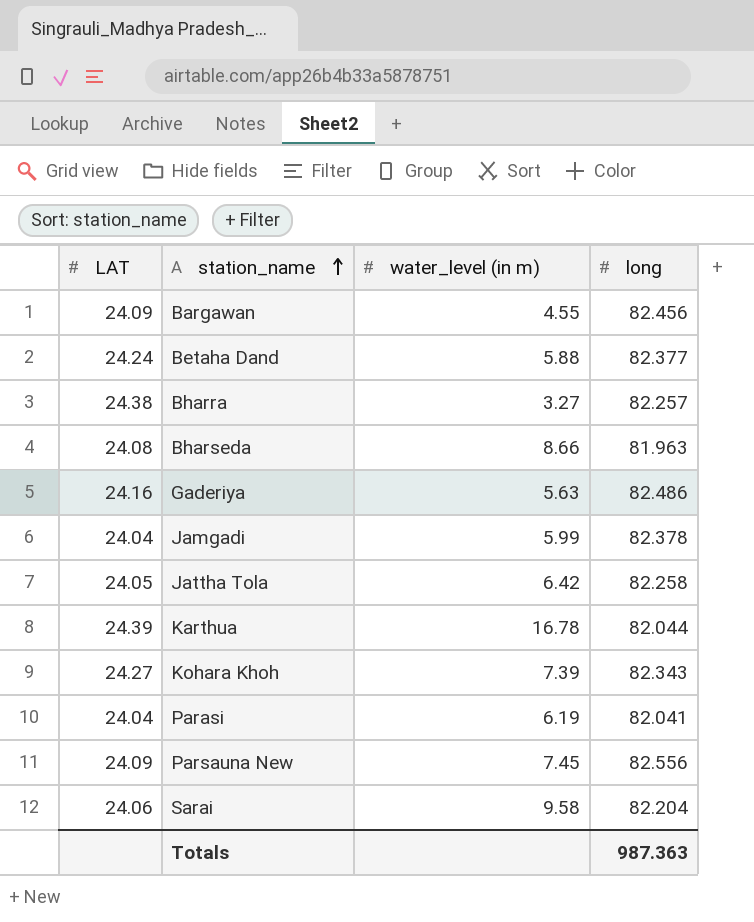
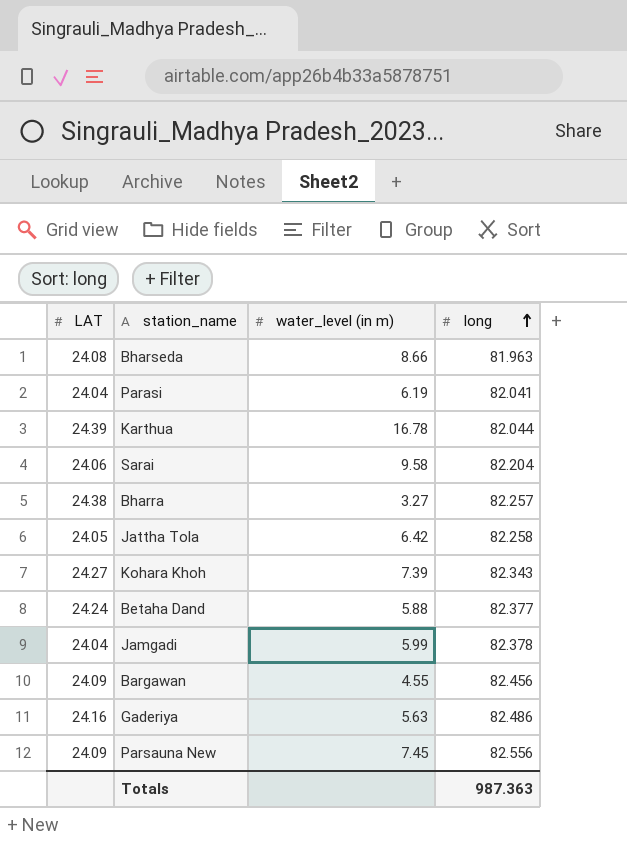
row order: station_name ascending -> long ascending

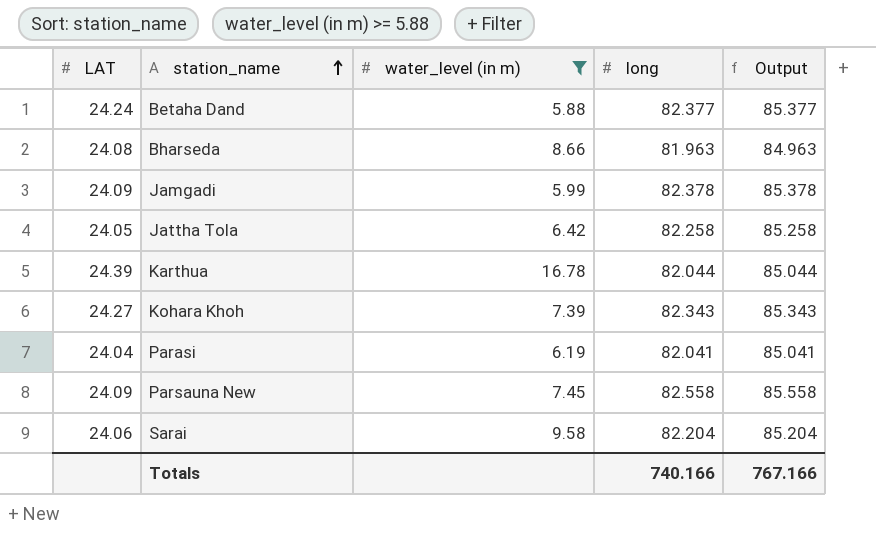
filter: none -> water_level (in m) >= 5.88
row order: long ascending -> station_name ascending
column Output | formula: none -> [long] + 3
Jamgadi | LAT: 24.04 -> 24.09
Parsauna New | long: 82.556 -> 82.558
Totals | long: 987.363 -> 740.166

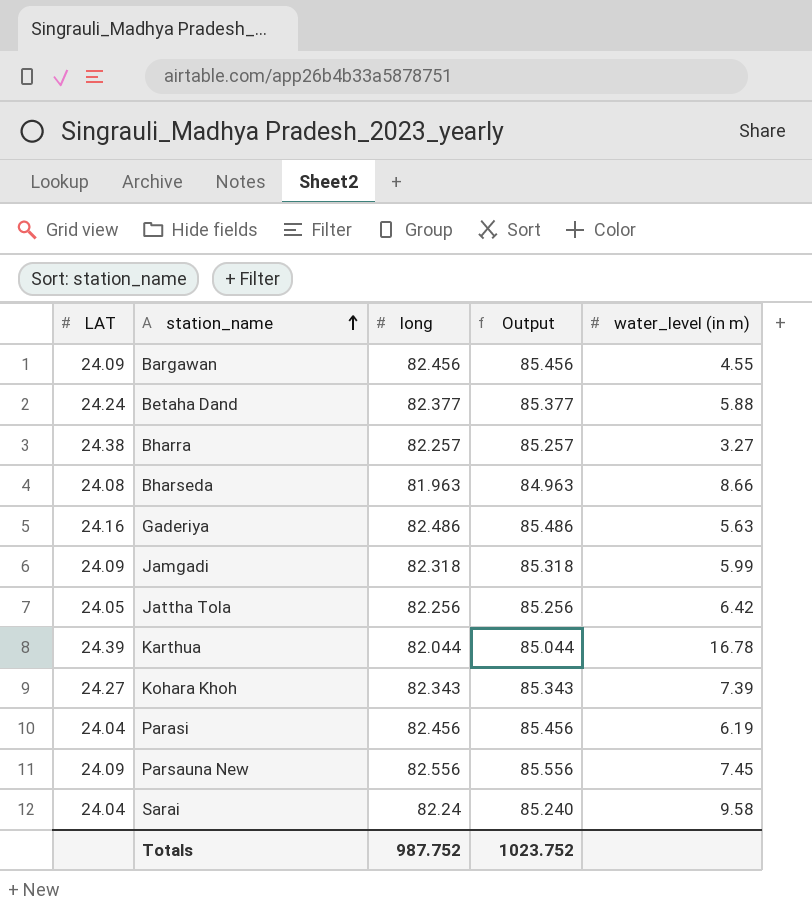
filter: water_level (in m) >= 5.88 -> none
column water_level (in m) | position: 3 -> 5
Jamgadi | long: 82.378 -> 82.318
Jamgadi | Output: 85.378 -> 85.318
Jattha Tola | long: 82.258 -> 82.256
Jattha Tola | Output: 85.258 -> 85.256
Parasi | long: 82.041 -> 82.456
Parasi | Output: 85.041 -> 85.456
Parsauna New | long: 82.558 -> 82.556
Parsauna New | Output: 85.558 -> 85.556
Sarai | LAT: 24.06 -> 24.04
Sarai | long: 82.204 -> 82.24
Sarai | Output: 85.204 -> 85.240
Totals | long: 740.166 -> 987.752
Totals | Output: 767.166 -> 1023.752

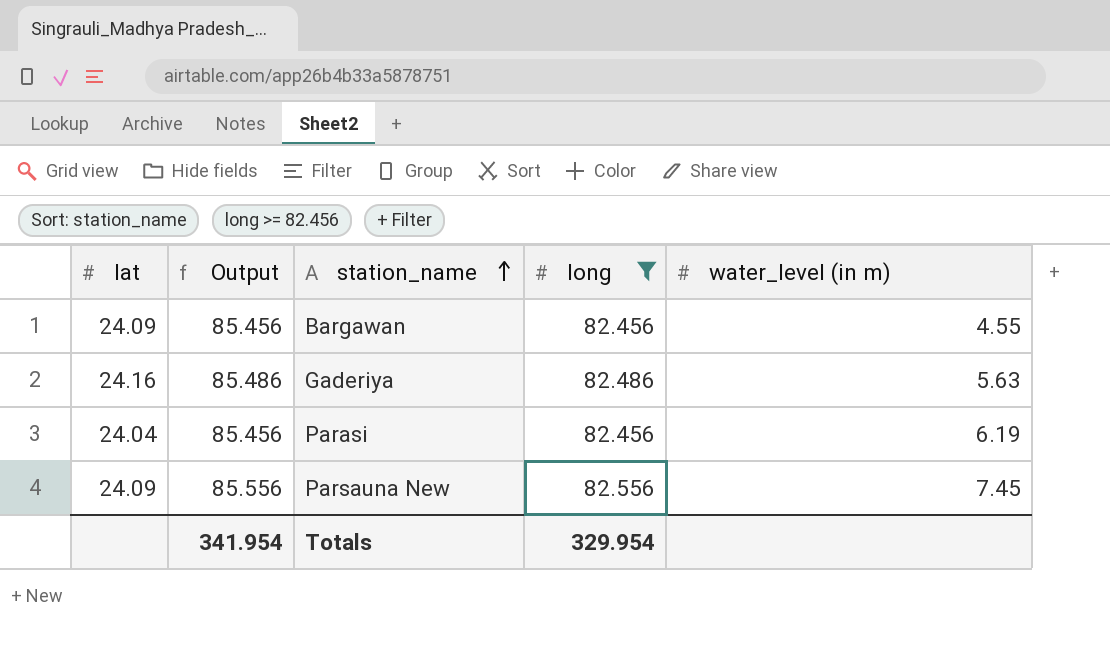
filter: none -> long >= 82.456
column name: LAT -> lat
column Output | position: 4 -> 2
Totals | Output: 1023.752 -> 341.954
Totals | long: 987.752 -> 329.954

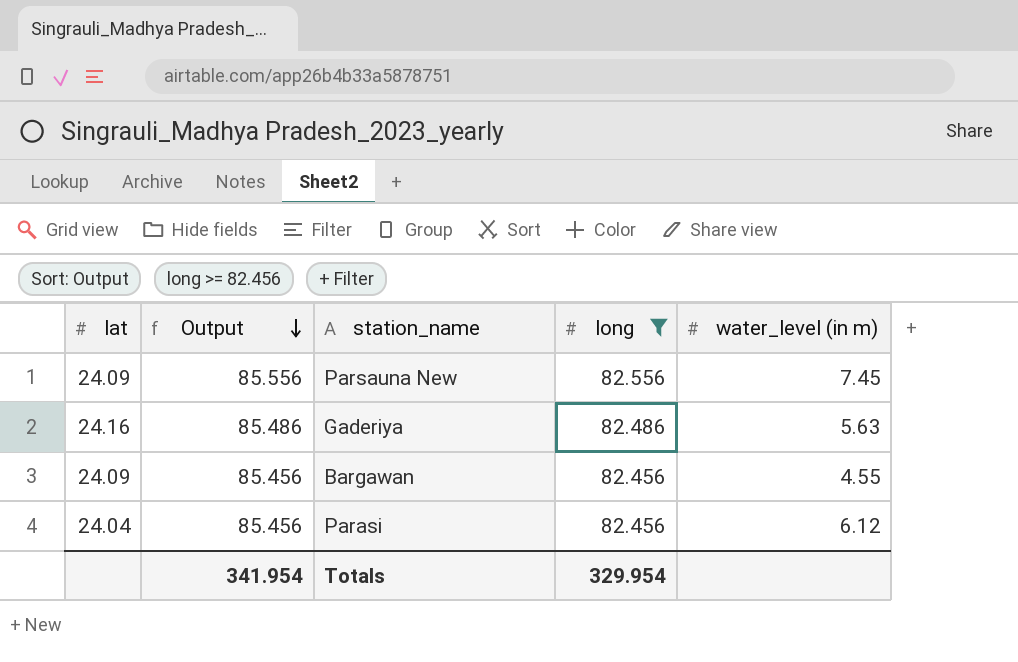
row order: station_name ascending -> Output descending
Parasi | water_level (in m): 6.19 -> 6.12

